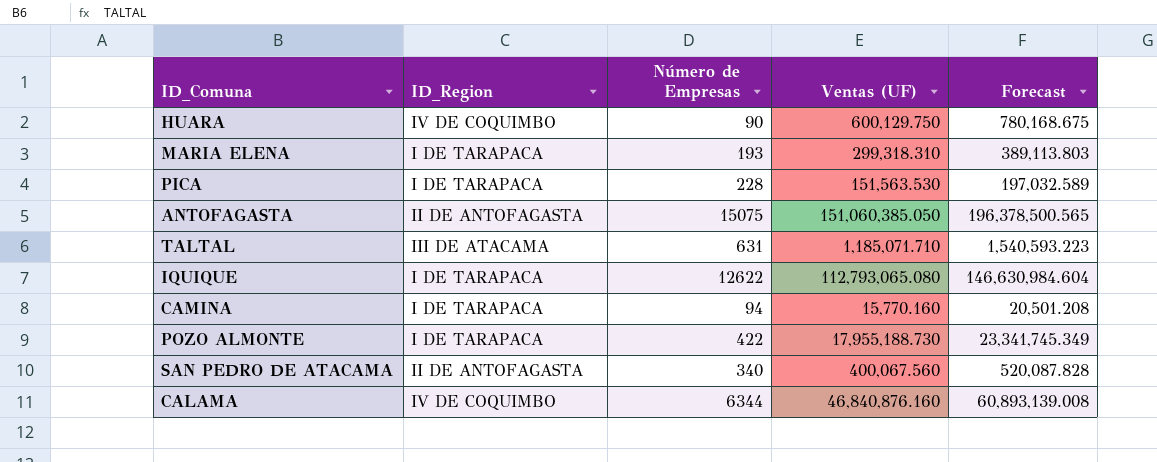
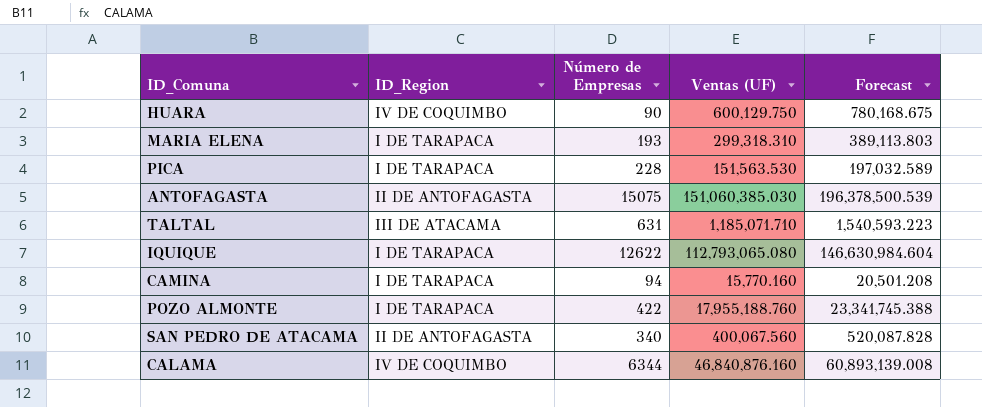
ANTOFAGASTA | Ventas (UF): 151,060,385.050 -> 151,060,385.030
ANTOFAGASTA | Forecast: 196,378,500.565 -> 196,378,500.539
POZO ALMONTE | Ventas (UF): 17,955,188.730 -> 17,955,188.760
POZO ALMONTE | Forecast: 23,341,745.349 -> 23,341,745.388

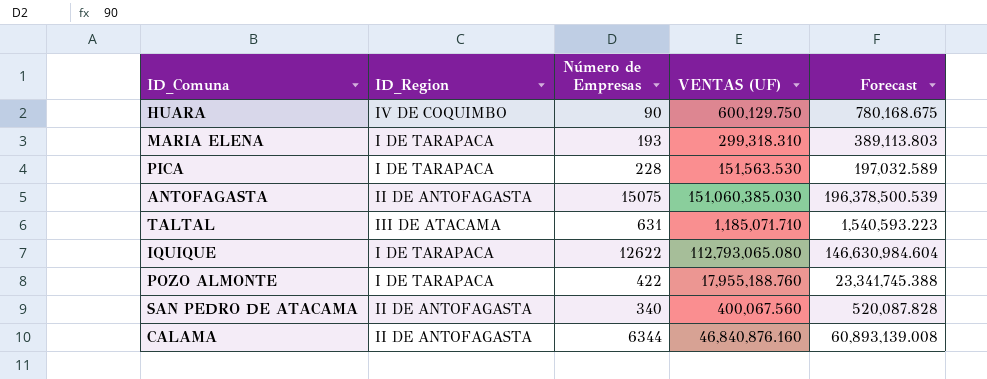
column name: Ventas (UF) -> VENTAS (UF)
row CAMINA: I DE TARAPACA | 94 | 15,770.160 | 20,501.208 -> none
CALAMA | ID_Region: IV DE COQUIMBO -> II DE ANTOFAGASTA

